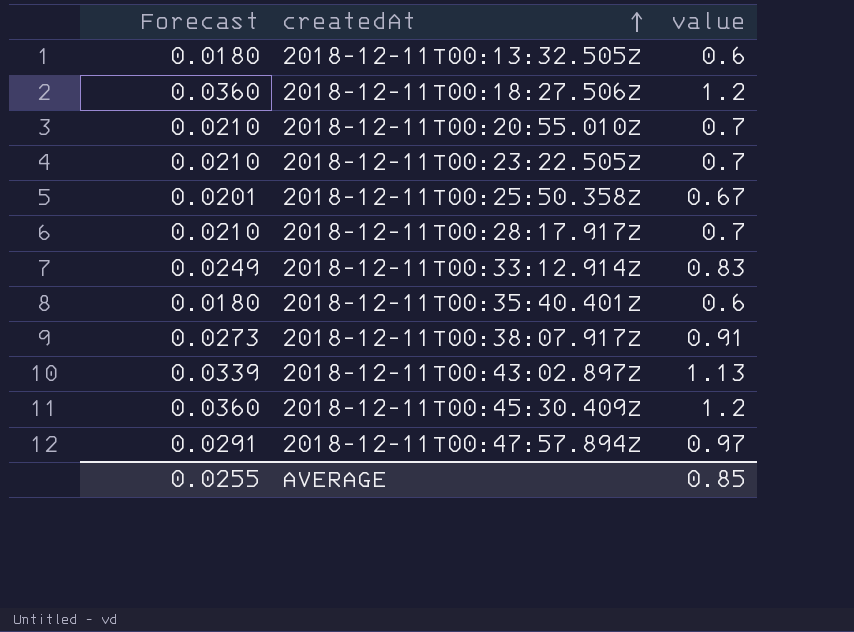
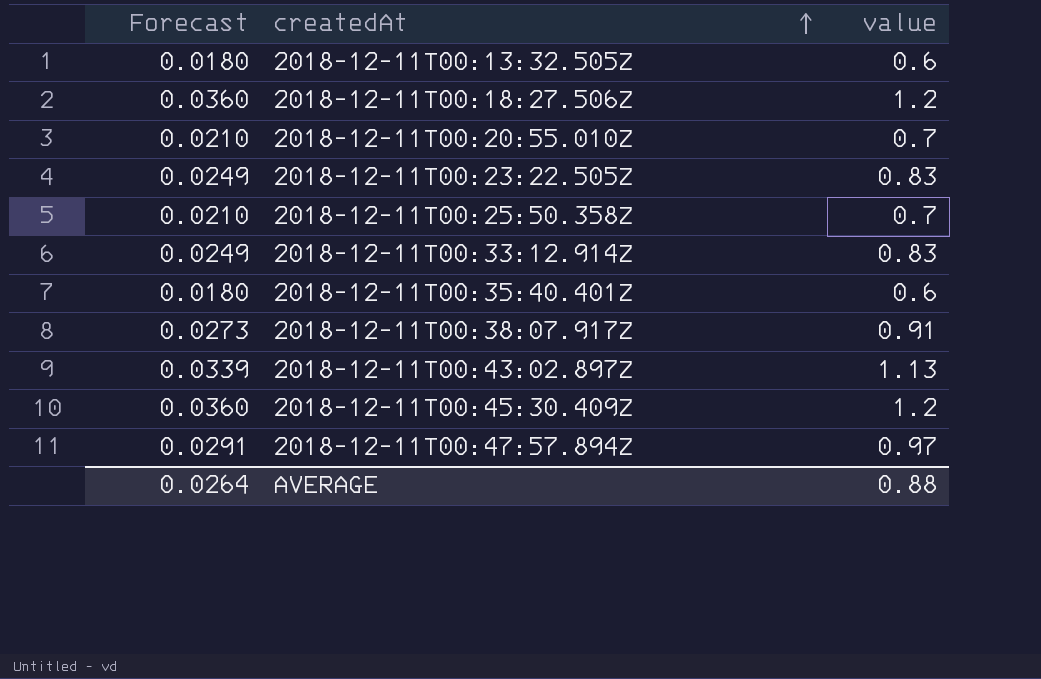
row 2018-12-11T00:28:17.917Z: 0.0210 | 0.7 -> none
2018-12-11T00:23:22.505Z | Forecast: 0.0210 -> 0.0249
2018-12-11T00:23:22.505Z | value: 0.7 -> 0.83
2018-12-11T00:25:50.358Z | Forecast: 0.0201 -> 0.0210
2018-12-11T00:25:50.358Z | value: 0.67 -> 0.7
AVERAGE | Forecast: 0.0255 -> 0.0264
AVERAGE | value: 0.85 -> 0.88

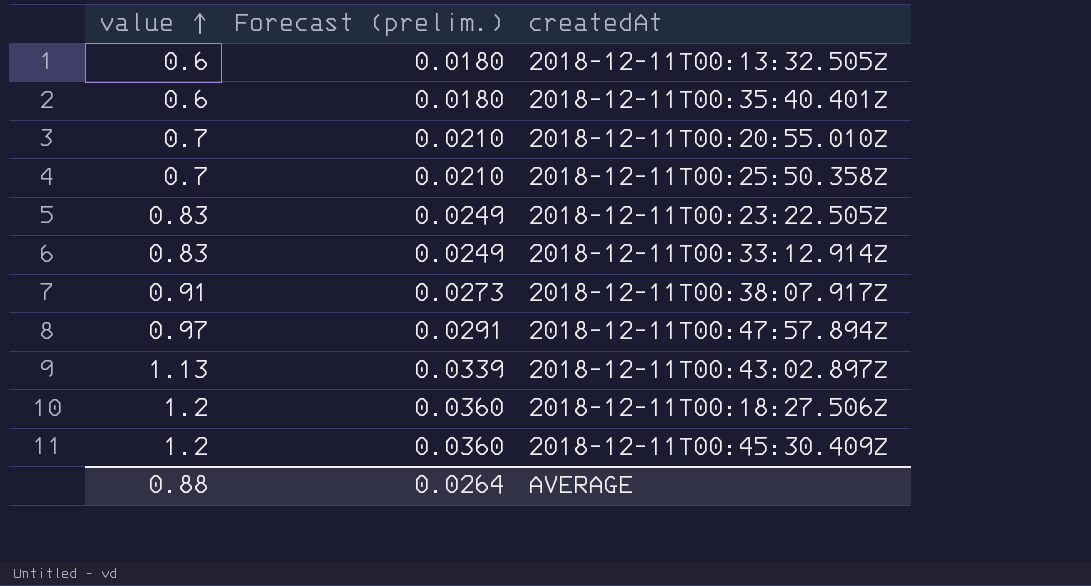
row order: createdAt ascending -> value ascending
column value | position: 3 -> 1
column name: Forecast -> Forecast (prelim.)

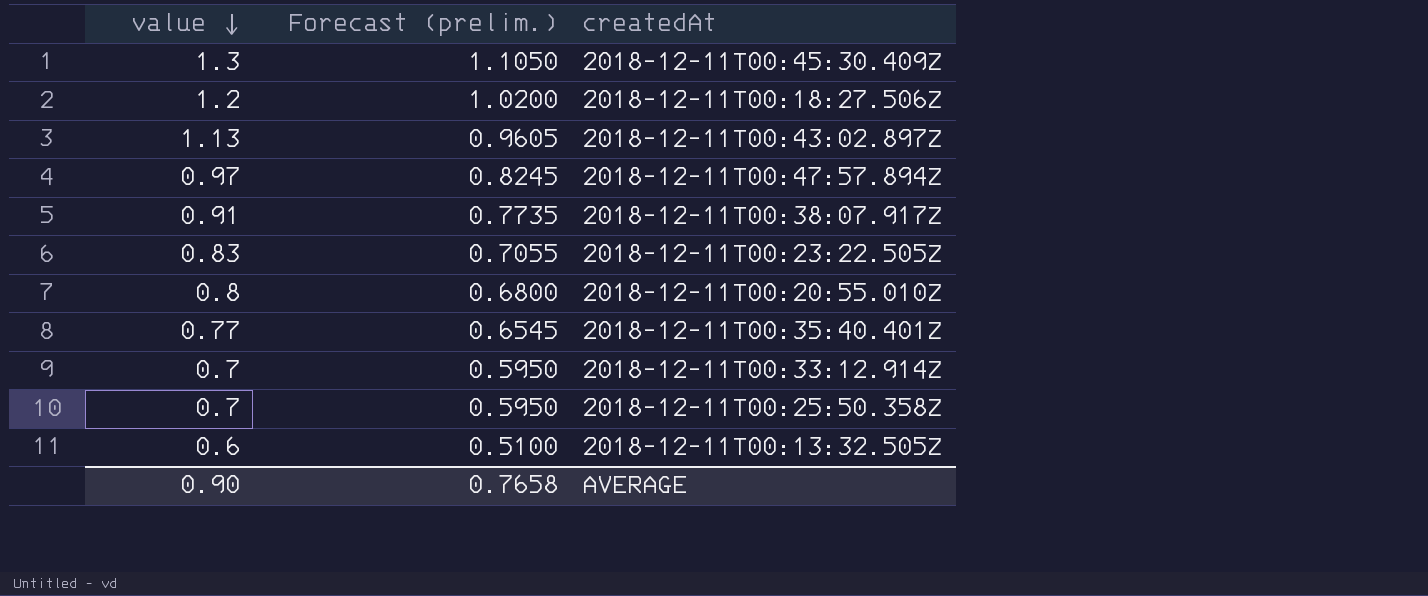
row order: value ascending -> value descending
column Forecast (prelim.) | formula: [value] * 0.03 -> [value] * 0.85
2018-12-11T00:45:30.409Z | value: 1.2 -> 1.3
2018-12-11T00:20:55.010Z | value: 0.7 -> 0.8
2018-12-11T00:35:40.401Z | value: 0.6 -> 0.77
2018-12-11T00:33:12.914Z | value: 0.83 -> 0.7
AVERAGE | value: 0.88 -> 0.90
AVERAGE | Forecast (prelim.): 0.0264 -> 0.7658

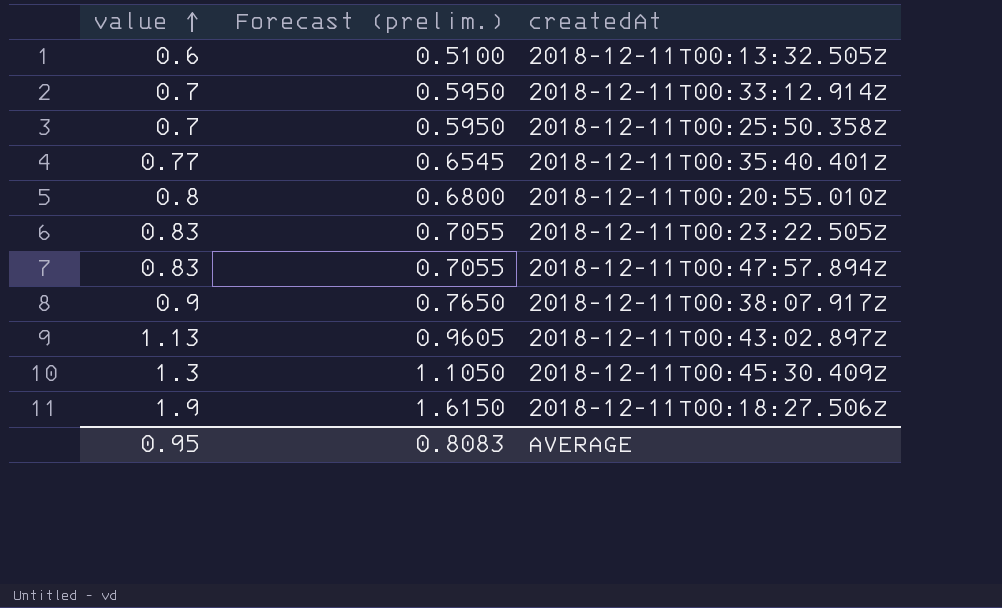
row order: value descending -> value ascending
2018-12-11T00:47:57.894Z | value: 0.97 -> 0.83
2018-12-11T00:47:57.894Z | Forecast (prelim.): 0.8245 -> 0.7055
2018-12-11T00:38:07.917Z | value: 0.91 -> 0.9
2018-12-11T00:38:07.917Z | Forecast (prelim.): 0.7735 -> 0.7650
2018-12-11T00:18:27.506Z | value: 1.2 -> 1.9
2018-12-11T00:18:27.506Z | Forecast (prelim.): 1.0200 -> 1.6150
AVERAGE | value: 0.90 -> 0.95
AVERAGE | Forecast (prelim.): 0.7658 -> 0.8083

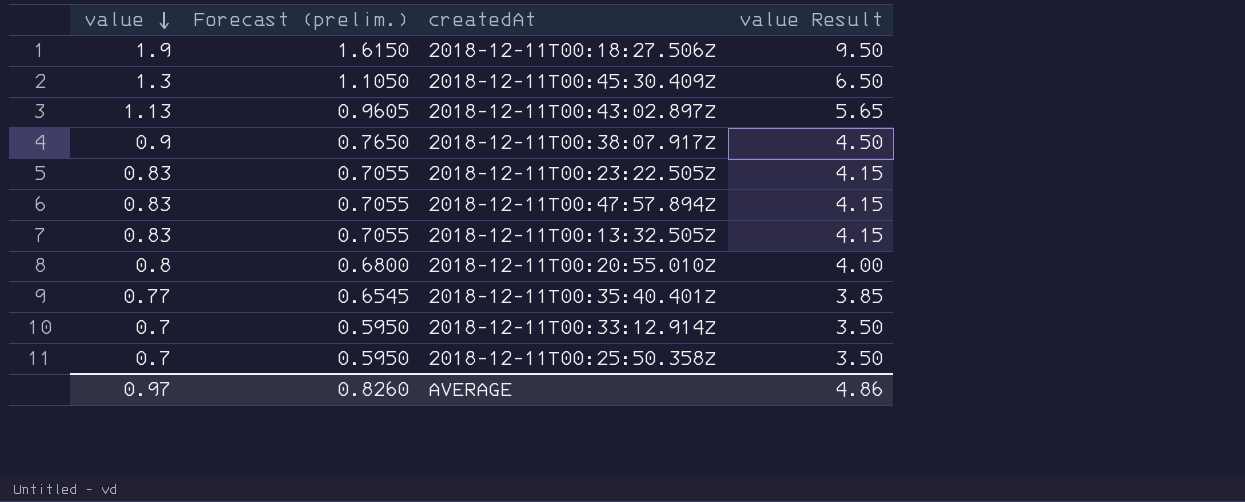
row order: value ascending -> value descending
column value Result | formula: none -> [value] * 5
2018-12-11T00:13:32.505Z | value: 0.6 -> 0.83
2018-12-11T00:13:32.505Z | Forecast (prelim.): 0.5100 -> 0.7055
AVERAGE | value: 0.95 -> 0.97
AVERAGE | Forecast (prelim.): 0.8083 -> 0.8260

